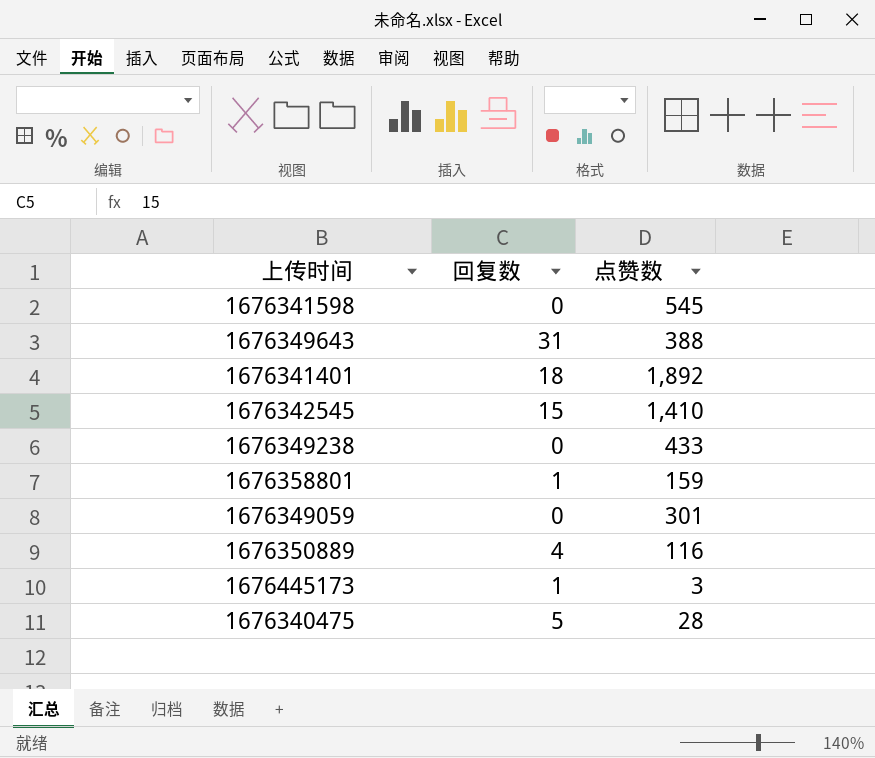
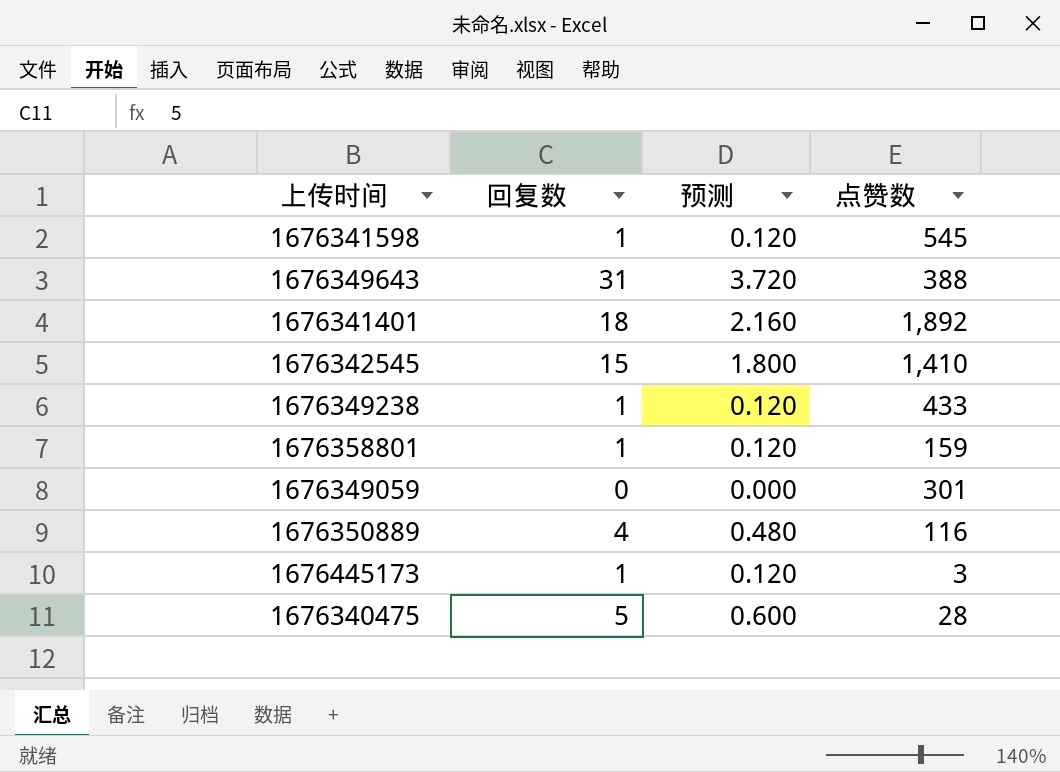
column 预测 | formula: none -> [回复数] * 0.12
1676341598 | 回复数: 0 -> 1
1676349238 | 回复数: 0 -> 1

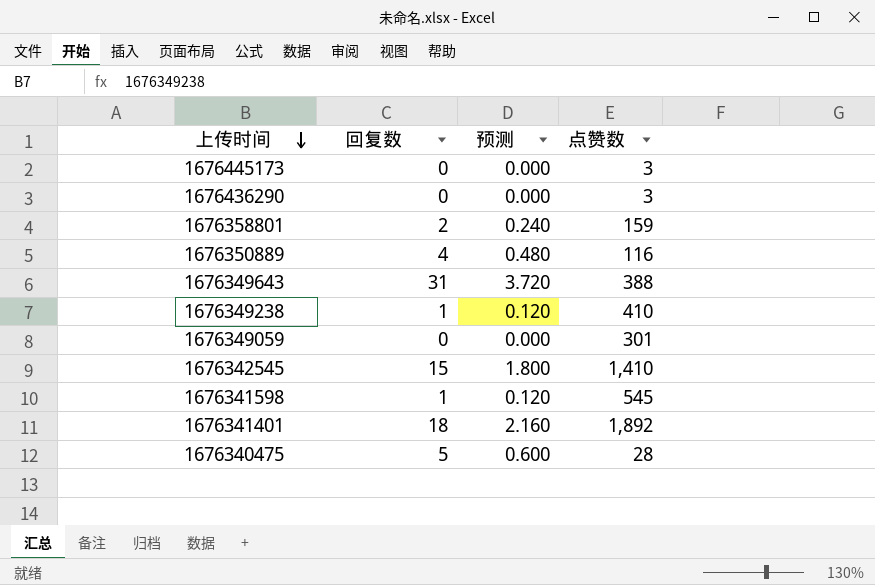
row order: none -> 上传时间 descending
1676445173 | 回复数: 1 -> 0
1676445173 | 预测: 0.120 -> 0.000
row 1676436290: none -> 0 | 0.000 | 3
1676358801 | 回复数: 1 -> 2
1676358801 | 预测: 0.120 -> 0.240
1676349238 | 点赞数: 433 -> 410

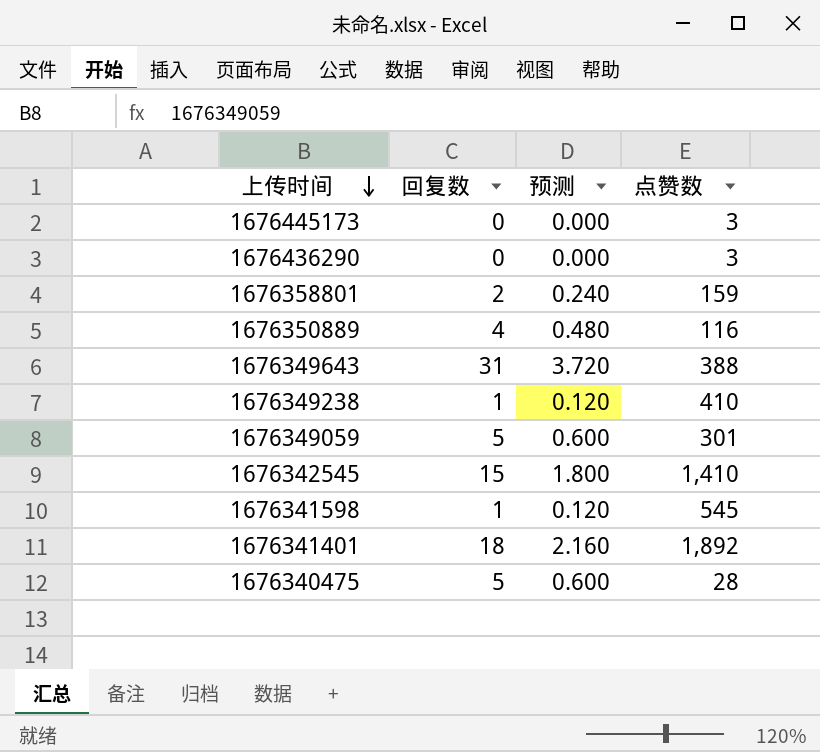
1676349059 | 回复数: 0 -> 5
1676349059 | 预测: 0.000 -> 0.600

